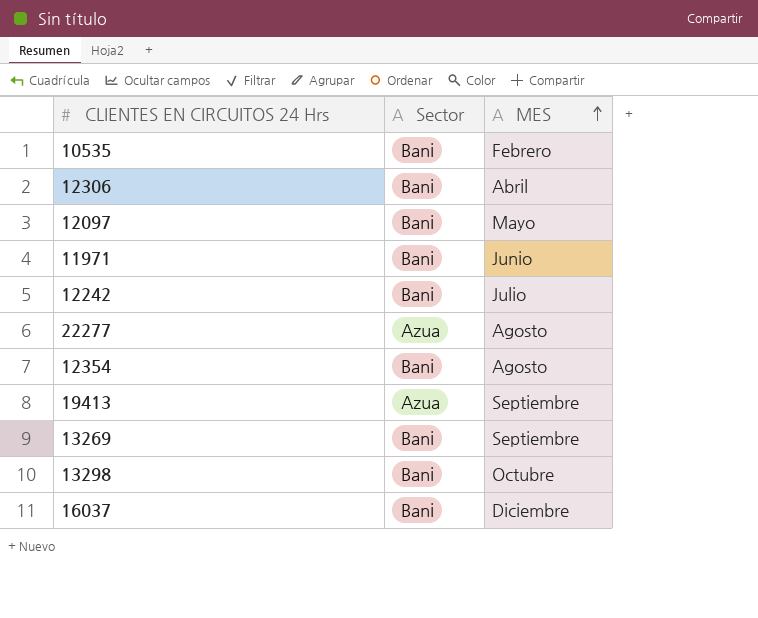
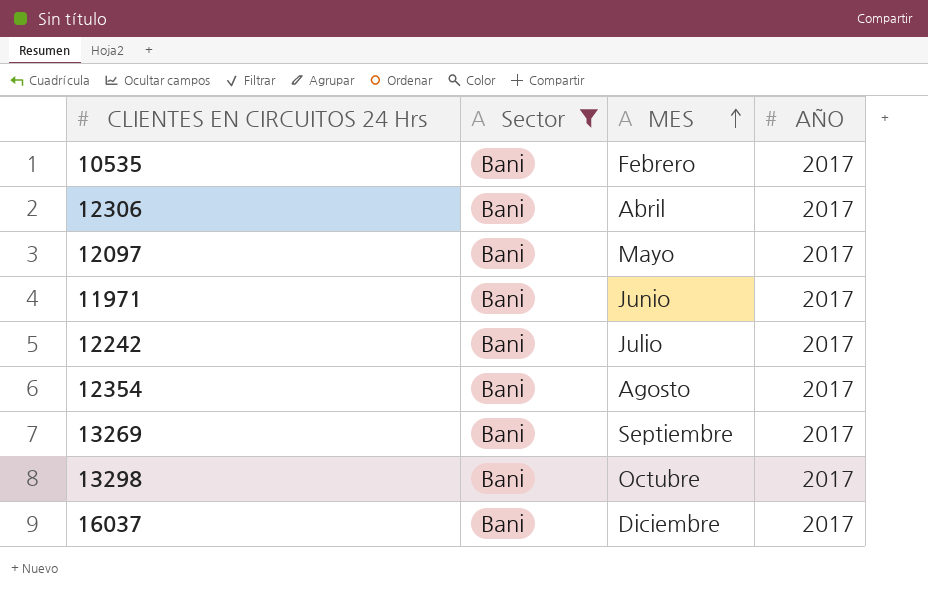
filter: none -> Sector = Bani
column AÑO | position: none -> 4

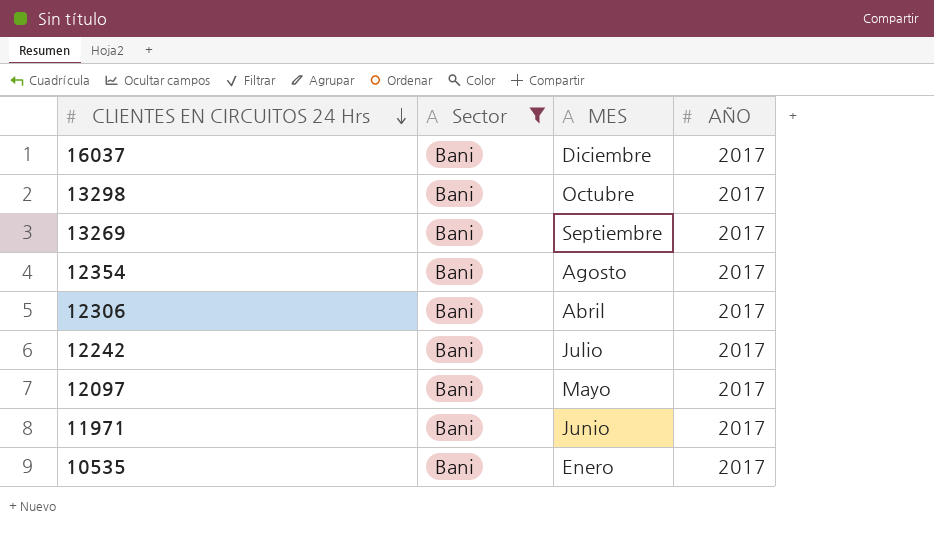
row order: MES ascending -> CLIENTES EN CIRCUITOS 24 Hrs descending
10535 | MES: Febrero -> Enero

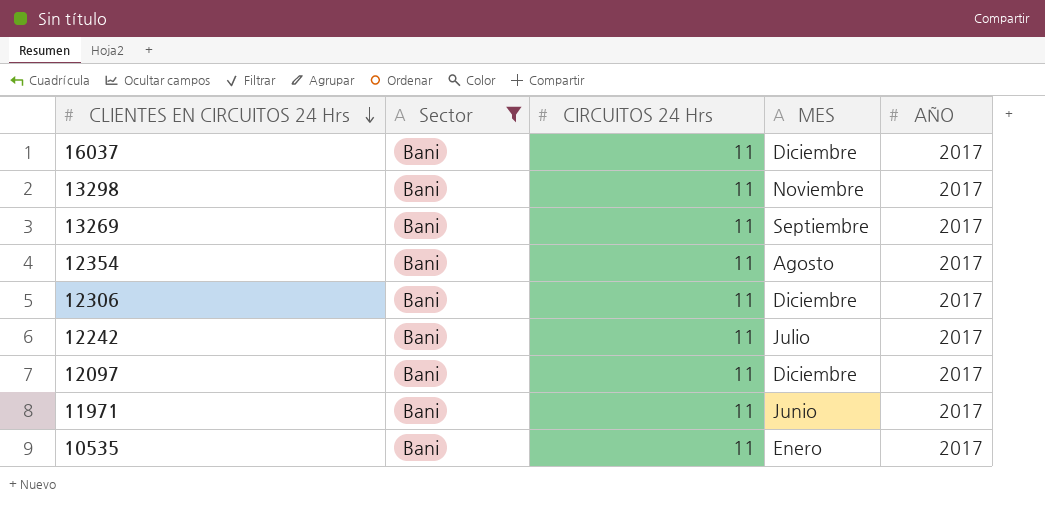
column CIRCUITOS 24 Hrs | position: none -> 3
13298 | MES: Octubre -> Noviembre
12306 | MES: Abril -> Diciembre
12097 | MES: Mayo -> Diciembre

